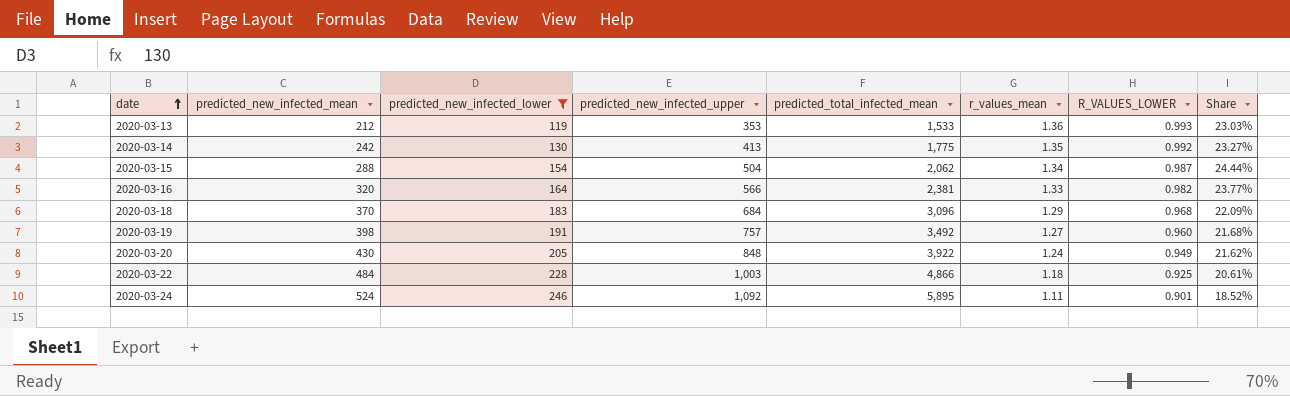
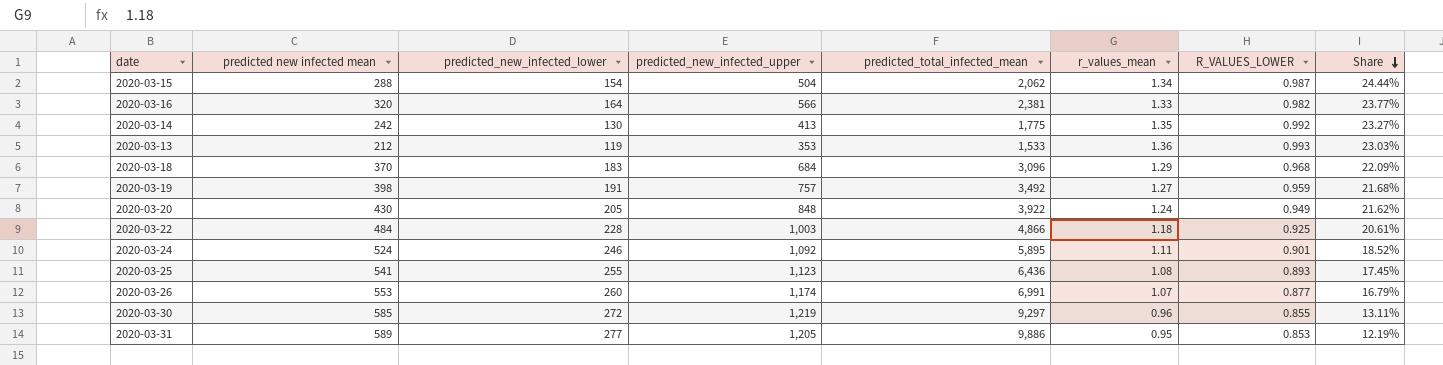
filter: predicted_new_infected_lower <= 246 -> none
row order: date ascending -> Share descending
column name: predicted_new_infected_mean -> predicted new infected mean
2020-03-19 | R_VALUES_LOWER: 0.960 -> 0.959

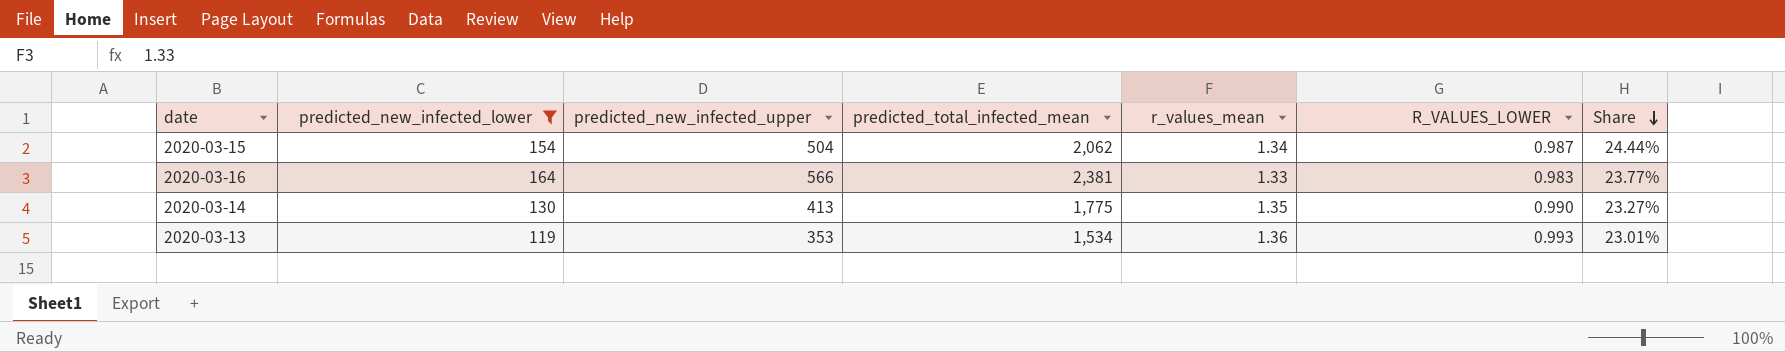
filter: none -> predicted_new_infected_lower <= 164
column predicted new infected mean | position: 2 -> none
2020-03-16 | R_VALUES_LOWER: 0.982 -> 0.983
2020-03-14 | R_VALUES_LOWER: 0.992 -> 0.990
2020-03-13 | predicted_total_infected_mean: 1,533 -> 1,534
2020-03-13 | Share: 23.03% -> 23.01%

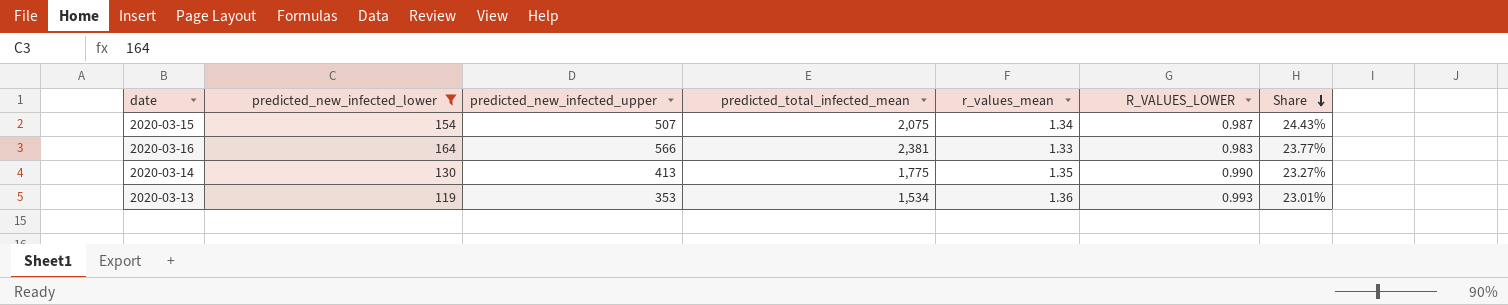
2020-03-15 | predicted_new_infected_upper: 504 -> 507
2020-03-15 | predicted_total_infected_mean: 2,062 -> 2,075
2020-03-15 | Share: 24.44% -> 24.43%

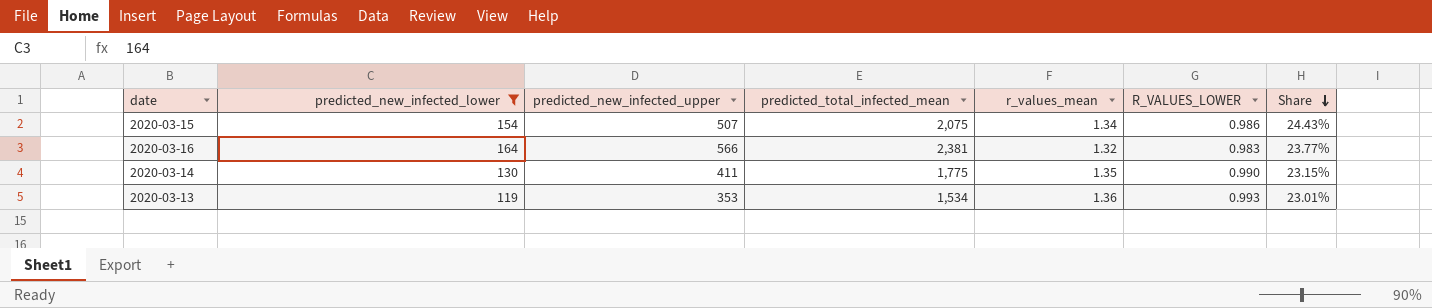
2020-03-15 | R_VALUES_LOWER: 0.987 -> 0.986
2020-03-16 | r_values_mean: 1.33 -> 1.32
2020-03-14 | predicted_new_infected_upper: 413 -> 411
2020-03-14 | Share: 23.27% -> 23.15%

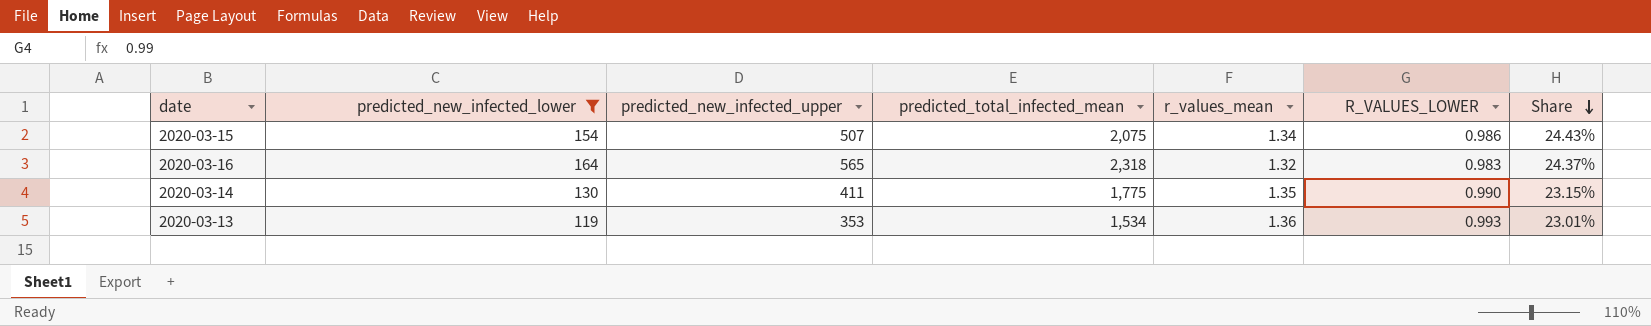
2020-03-16 | predicted_new_infected_upper: 566 -> 565
2020-03-16 | predicted_total_infected_mean: 2,381 -> 2,318
2020-03-16 | Share: 23.77% -> 24.37%

